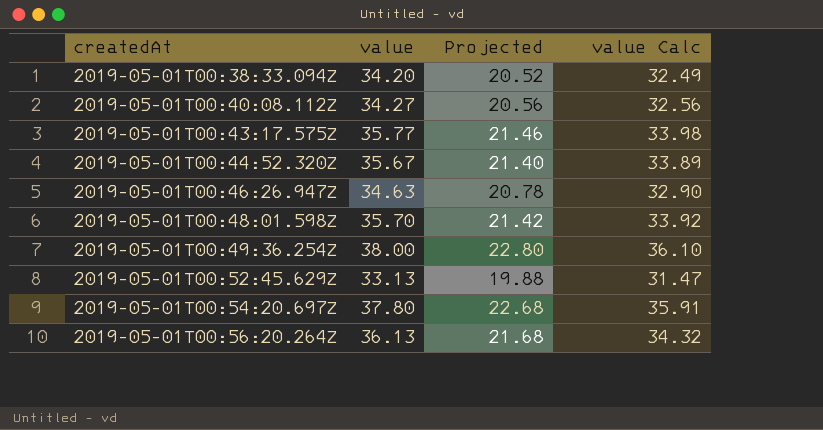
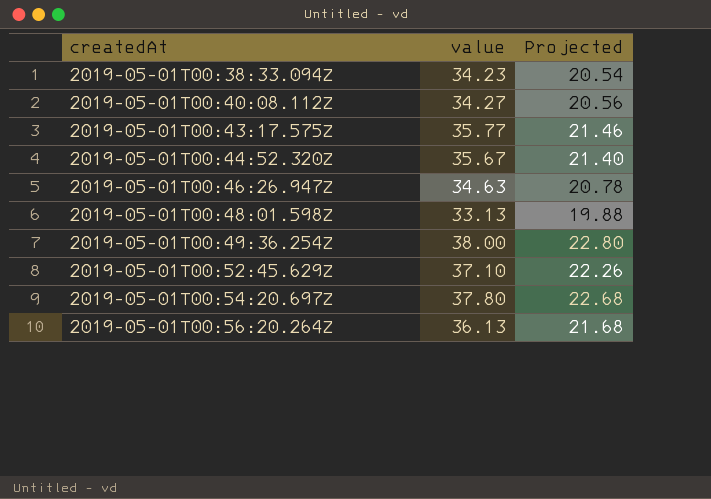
column value Calc | formula: [value] * 0.95 -> none
2019-05-01T00:38:33.094Z | value: 34.20 -> 34.23
2019-05-01T00:38:33.094Z | Projected: 20.52 -> 20.54
2019-05-01T00:48:01.598Z | value: 35.70 -> 33.13
2019-05-01T00:48:01.598Z | Projected: 21.42 -> 19.88
2019-05-01T00:52:45.629Z | value: 33.13 -> 37.10
2019-05-01T00:52:45.629Z | Projected: 19.88 -> 22.26

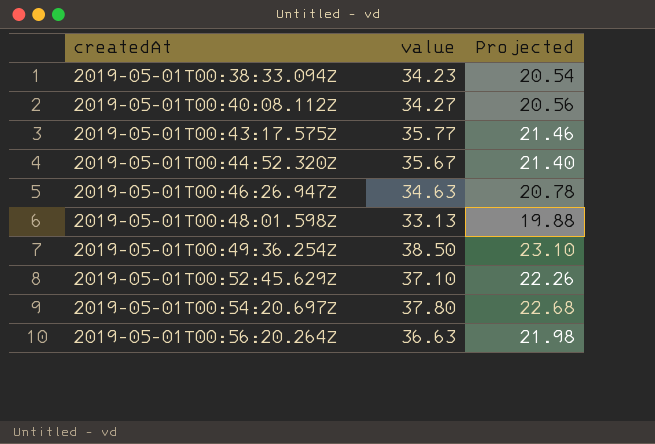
2019-05-01T00:49:36.254Z | value: 38.00 -> 38.50
2019-05-01T00:49:36.254Z | Projected: 22.80 -> 23.10
2019-05-01T00:56:20.264Z | value: 36.13 -> 36.63
2019-05-01T00:56:20.264Z | Projected: 21.68 -> 21.98

